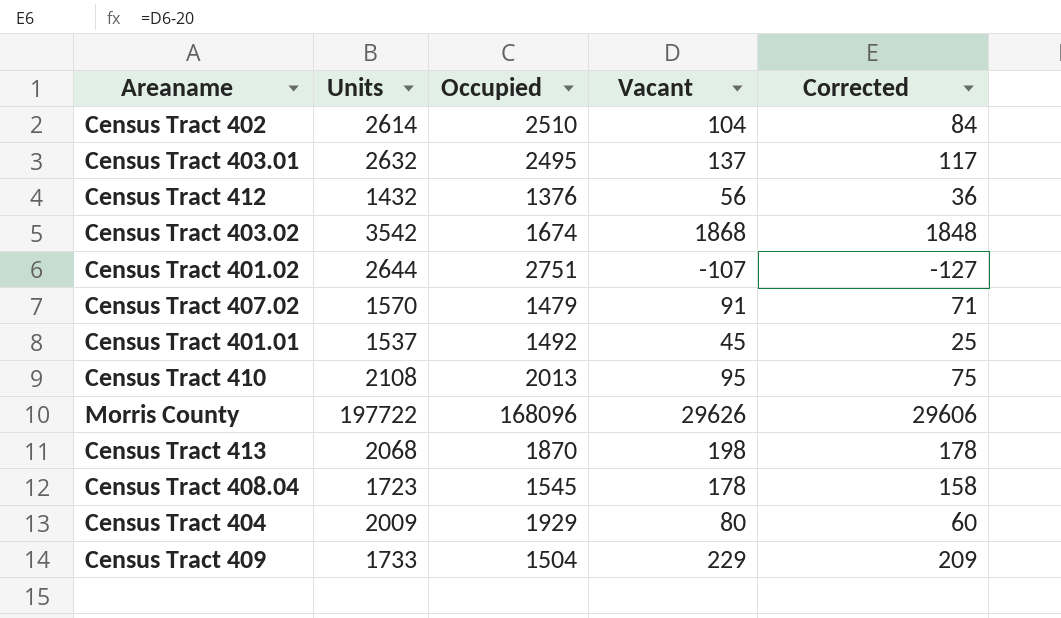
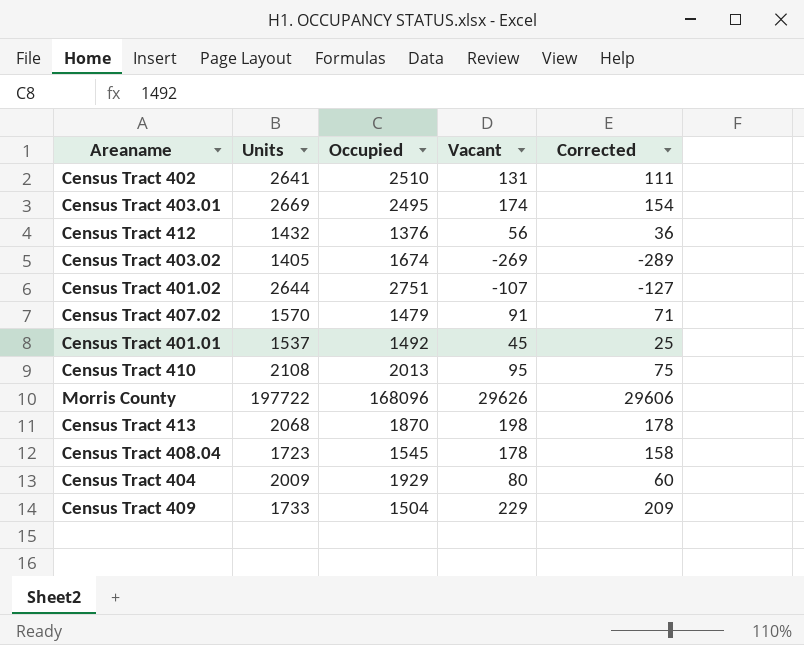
Census Tract 402 | Units: 2614 -> 2641
Census Tract 402 | Vacant: 104 -> 131
Census Tract 402 | Corrected: 84 -> 111
Census Tract 403.01 | Units: 2632 -> 2669
Census Tract 403.01 | Vacant: 137 -> 174
Census Tract 403.01 | Corrected: 117 -> 154
Census Tract 403.02 | Units: 3542 -> 1405
Census Tract 403.02 | Vacant: 1868 -> -269
Census Tract 403.02 | Corrected: 1848 -> -289

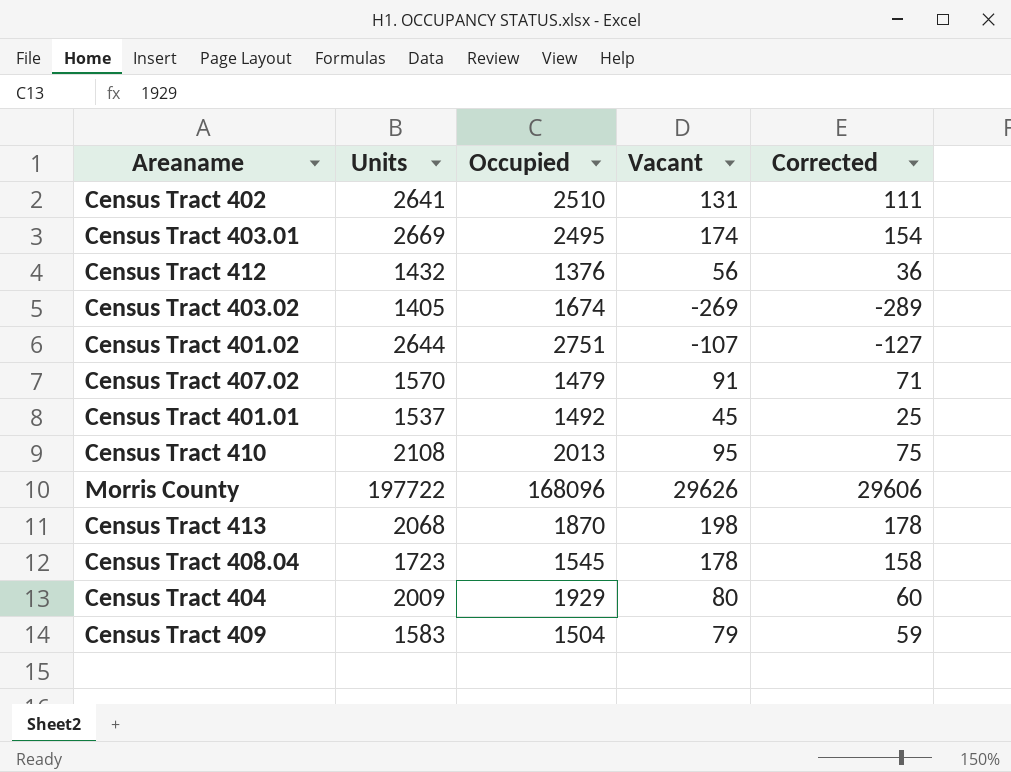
Census Tract 409 | Units: 1733 -> 1583
Census Tract 409 | Vacant: 229 -> 79
Census Tract 409 | Corrected: 209 -> 59

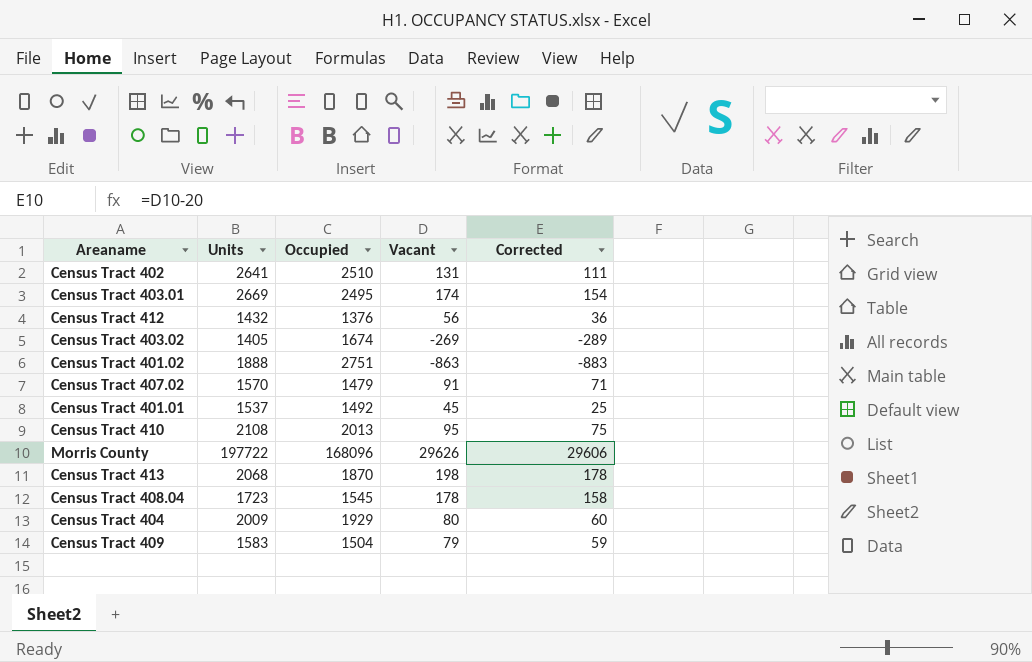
Census Tract 401.02 | Units: 2644 -> 1888
Census Tract 401.02 | Vacant: -107 -> -863
Census Tract 401.02 | Corrected: -127 -> -883

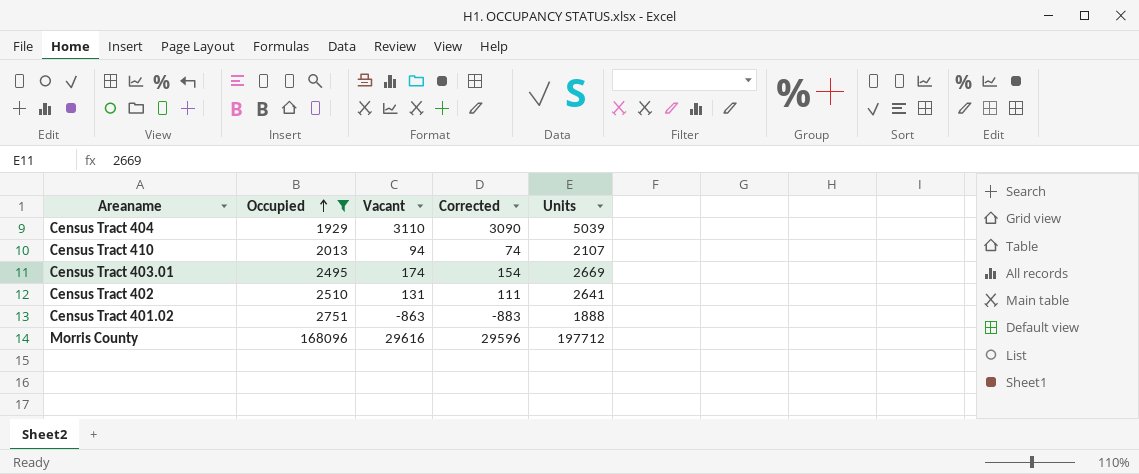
filter: none -> Occupied >= 1929
row order: none -> Occupied ascending
column Units | position: 2 -> 5
Census Tract 404 | Vacant: 80 -> 3110
Census Tract 404 | Corrected: 60 -> 3090
Census Tract 404 | Units: 2009 -> 5039
Census Tract 410 | Vacant: 95 -> 94
Census Tract 410 | Corrected: 75 -> 74
Census Tract 410 | Units: 2108 -> 2107
Morris County | Vacant: 29626 -> 29616
Morris County | Corrected: 29606 -> 29596
Morris County | Units: 197722 -> 197712

